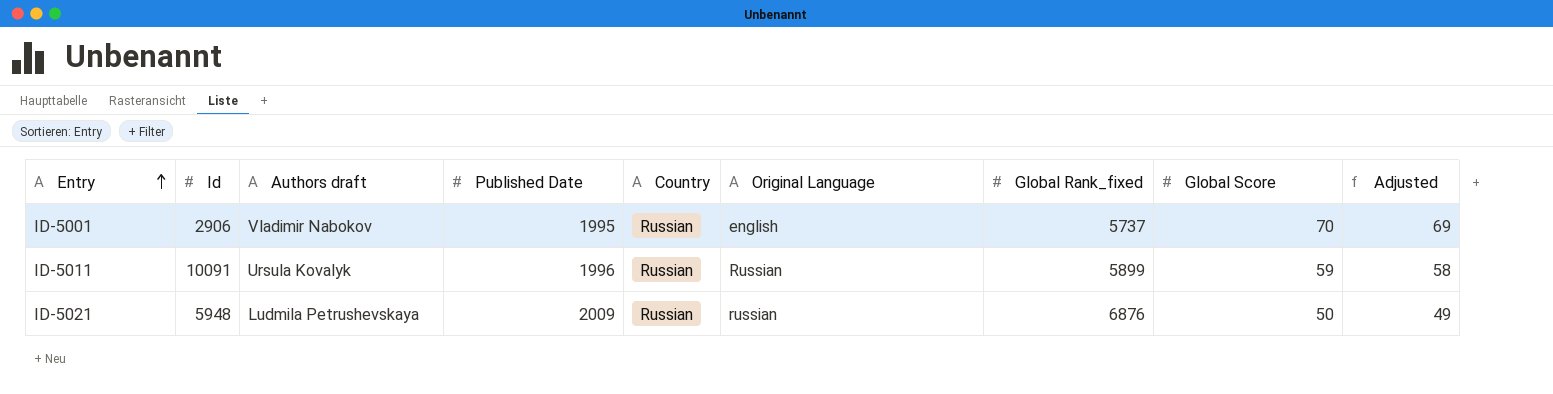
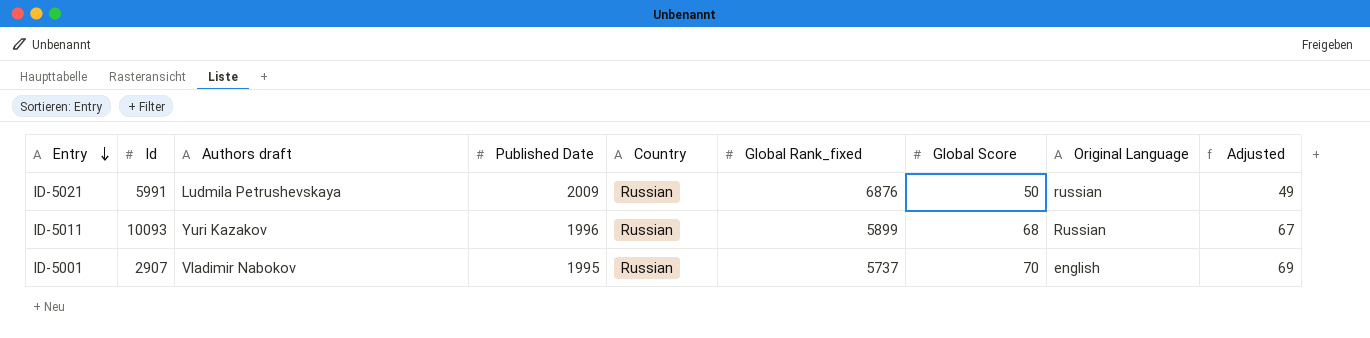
row order: Entry ascending -> Entry descending
column Original Language | position: 6 -> 8
ID-5021 | Id: 5948 -> 5991
ID-5011 | Id: 10091 -> 10093
ID-5011 | Authors draft: Ursula Kovalyk -> Yuri Kazakov
ID-5011 | Global Score: 59 -> 68
ID-5011 | Adjusted: 58 -> 67
ID-5001 | Id: 2906 -> 2907

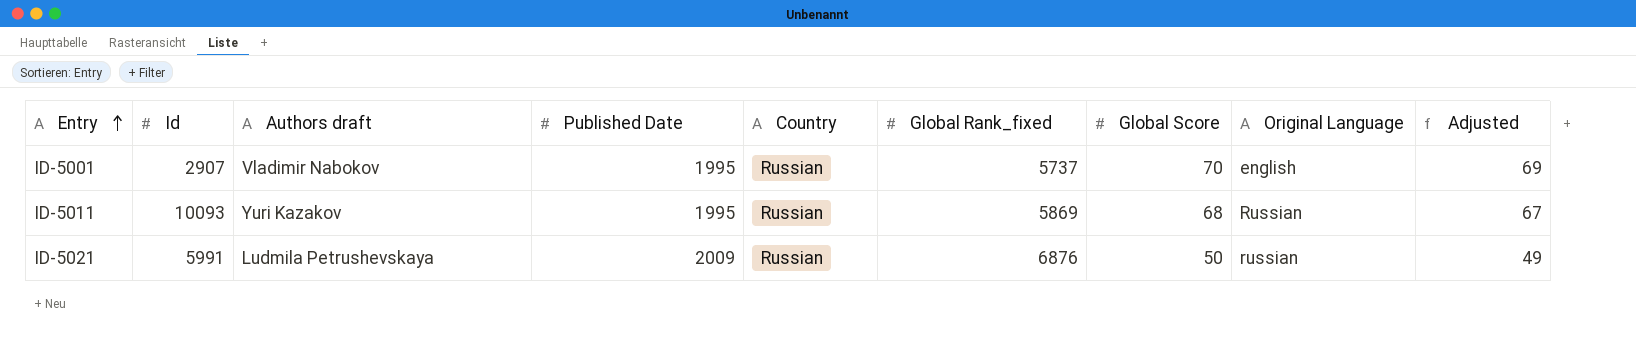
row order: Entry descending -> Entry ascending
ID-5011 | Published Date: 1996 -> 1995
ID-5011 | Global Rank_fixed: 5899 -> 5869

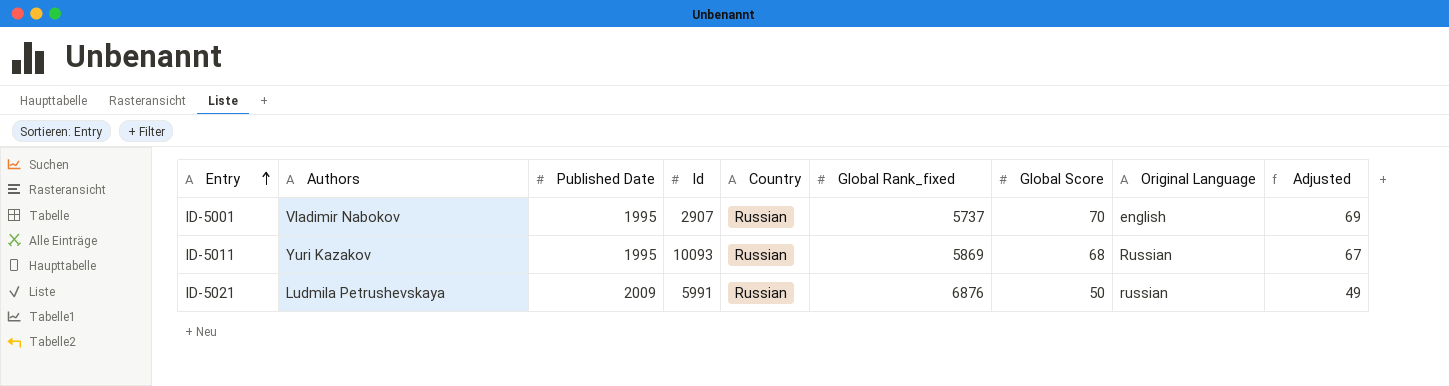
column name: Authors draft -> Authors
column Id | position: 2 -> 4

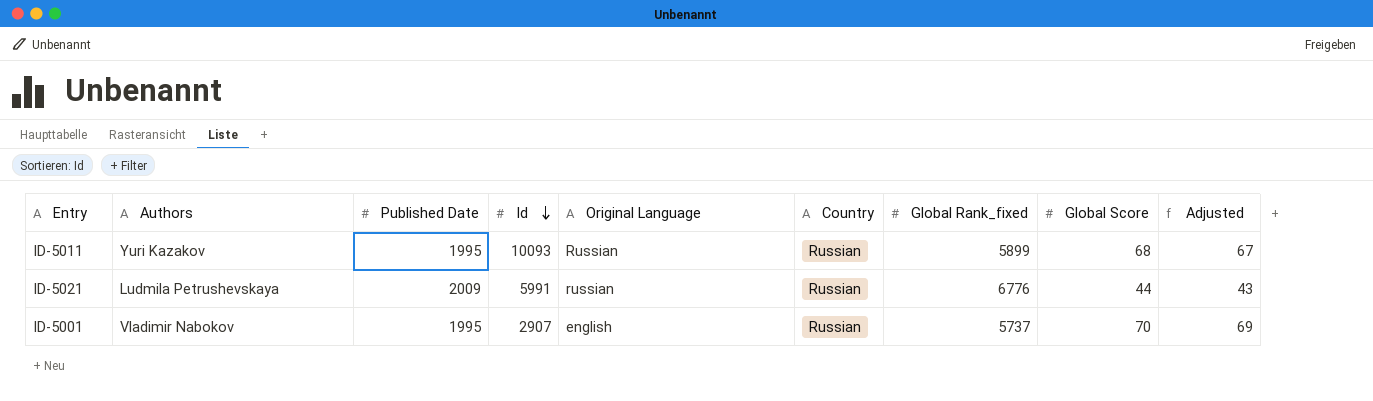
row order: Entry ascending -> Id descending
column Original Language | position: 8 -> 5
ID-5011 | Global Rank_fixed: 5869 -> 5899
ID-5021 | Global Rank_fixed: 6876 -> 6776
ID-5021 | Global Score: 50 -> 44
ID-5021 | Adjusted: 49 -> 43

